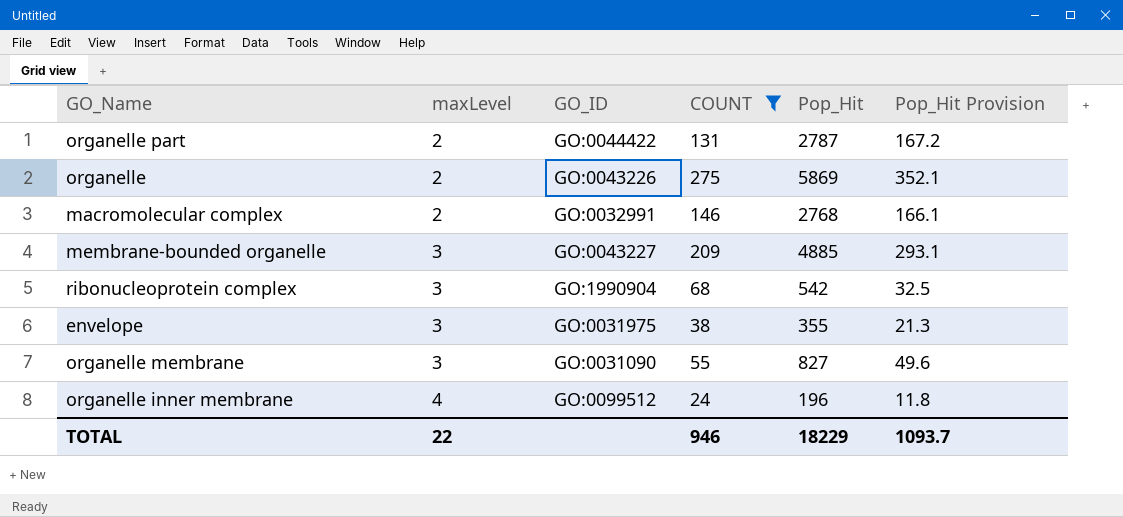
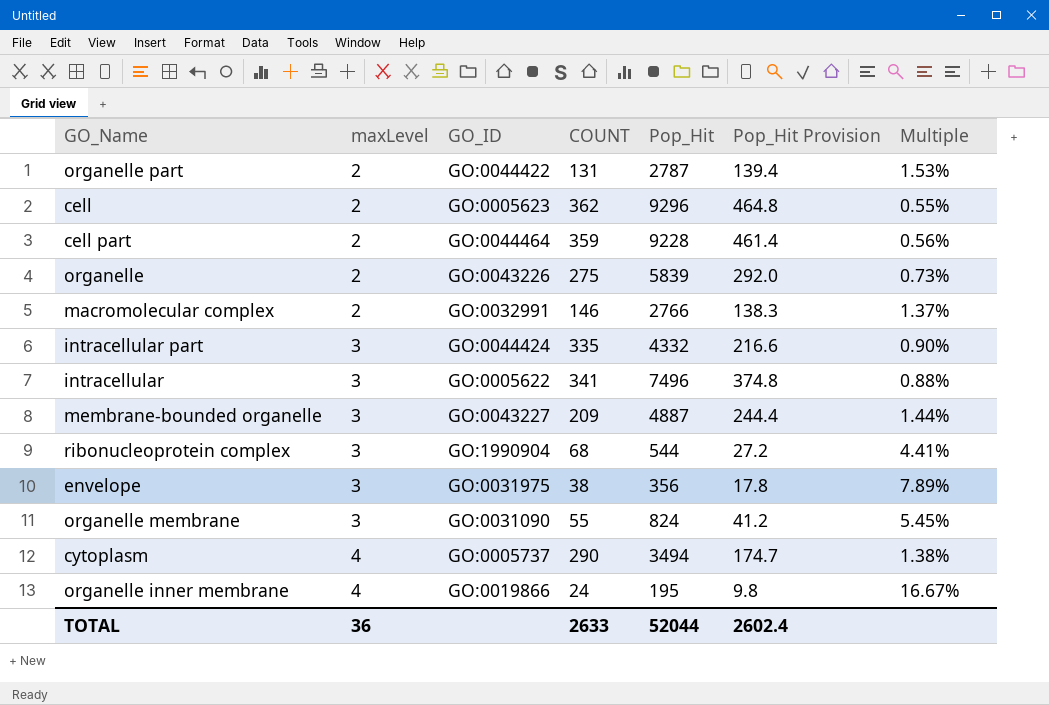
filter: COUNT <= 275 -> none
column Pop_Hit Provision | formula: [Pop_Hit] * 0.06 -> [Pop_Hit] * 0.05
column Multiple | formula: none -> [maxLevel] / [COUNT]
organelle | Pop_Hit: 5869 -> 5839
macromolecular complex | Pop_Hit: 2768 -> 2766
membrane-bounded organelle | Pop_Hit: 4885 -> 4887
ribonucleoprotein complex | Pop_Hit: 542 -> 544
envelope | Pop_Hit: 355 -> 356
organelle membrane | Pop_Hit: 827 -> 824
organelle inner membrane | GO_ID: GO:0099512 -> GO:0019866
organelle inner membrane | Pop_Hit: 196 -> 195
TOTAL | maxLevel: 22 -> 36
TOTAL | COUNT: 946 -> 2633
TOTAL | Pop_Hit: 18229 -> 52044
TOTAL | Pop_Hit Provision: 1093.7 -> 2602.4

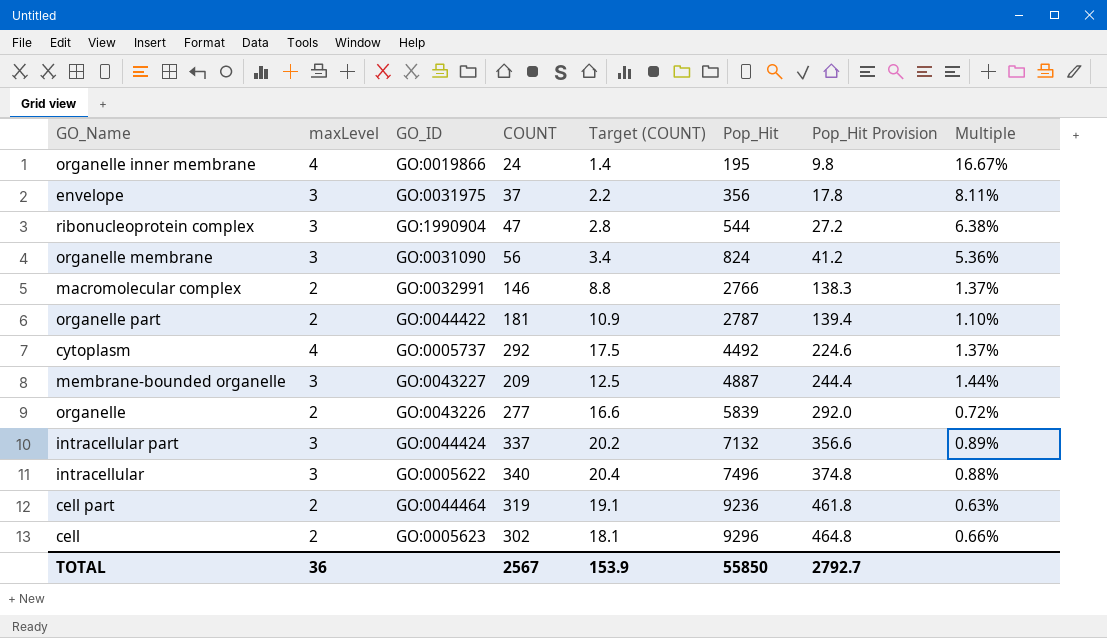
row order: maxLevel ascending -> Pop_Hit ascending
column Target (COUNT) | formula: none -> [COUNT] * 0.06
envelope | COUNT: 38 -> 37
envelope | Multiple: 7.89% -> 8.11%
ribonucleoprotein complex | COUNT: 68 -> 47
ribonucleoprotein complex | Multiple: 4.41% -> 6.38%
organelle membrane | COUNT: 55 -> 56
organelle membrane | Multiple: 5.45% -> 5.36%
organelle part | COUNT: 131 -> 181
organelle part | Multiple: 1.53% -> 1.10%
cytoplasm | COUNT: 290 -> 292
cytoplasm | Pop_Hit: 3494 -> 4492
cytoplasm | Pop_Hit Provision: 174.7 -> 224.6
cytoplasm | Multiple: 1.38% -> 1.37%
organelle | COUNT: 275 -> 277
organelle | Multiple: 0.73% -> 0.72%
intracellular part | COUNT: 335 -> 337
intracellular part | Pop_Hit: 4332 -> 7132
intracellular part | Pop_Hit Provision: 216.6 -> 356.6
intracellular part | Multiple: 0.90% -> 0.89%
intracellular | COUNT: 341 -> 340
cell part | COUNT: 359 -> 319
cell part | Pop_Hit: 9228 -> 9236
cell part | Pop_Hit Provision: 461.4 -> 461.8
cell part | Multiple: 0.56% -> 0.63%
cell | COUNT: 362 -> 302
cell | Multiple: 0.55% -> 0.66%
TOTAL | COUNT: 2633 -> 2567
TOTAL | Pop_Hit: 52044 -> 55850
TOTAL | Pop_Hit Provision: 2602.4 -> 2792.7

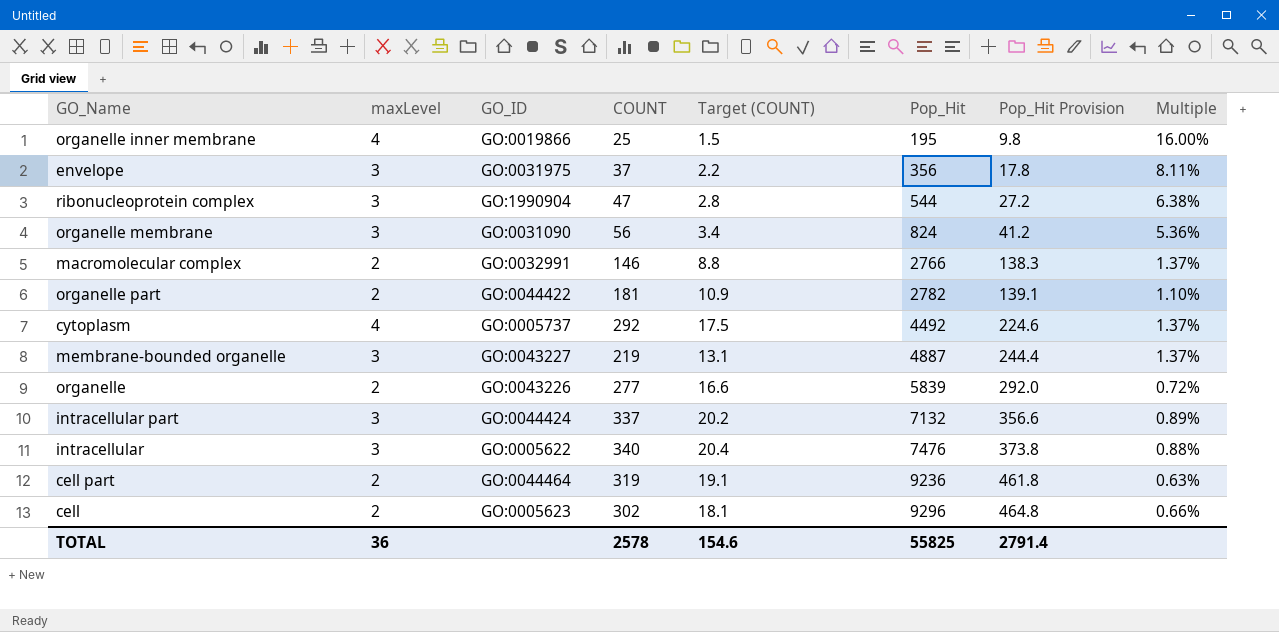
organelle inner membrane | COUNT: 24 -> 25
organelle inner membrane | Target (COUNT): 1.4 -> 1.5
organelle inner membrane | Multiple: 16.67% -> 16.00%
organelle part | Pop_Hit: 2787 -> 2782
organelle part | Pop_Hit Provision: 139.4 -> 139.1
membrane-bounded organelle | COUNT: 209 -> 219
membrane-bounded organelle | Target (COUNT): 12.5 -> 13.1
membrane-bounded organelle | Multiple: 1.44% -> 1.37%
intracellular | Pop_Hit: 7496 -> 7476
intracellular | Pop_Hit Provision: 374.8 -> 373.8
TOTAL | COUNT: 2567 -> 2578
TOTAL | Target (COUNT): 153.9 -> 154.6
TOTAL | Pop_Hit: 55850 -> 55825
TOTAL | Pop_Hit Provision: 2792.7 -> 2791.4

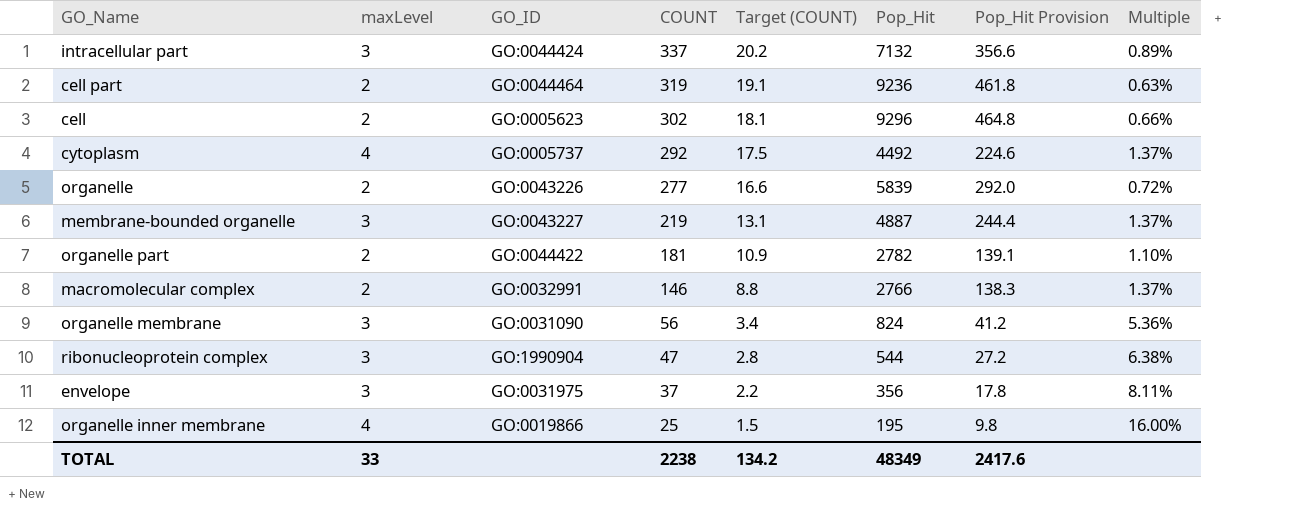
row order: Pop_Hit ascending -> COUNT descending
row intracellular: 3 | GO:0005622 | 340 | 20.4 | 7476 | 373.8 | 0.88% -> none
TOTAL | maxLevel: 36 -> 33
TOTAL | COUNT: 2578 -> 2238
TOTAL | Target (COUNT): 154.6 -> 134.2
TOTAL | Pop_Hit: 55825 -> 48349
TOTAL | Pop_Hit Provision: 2791.4 -> 2417.6

